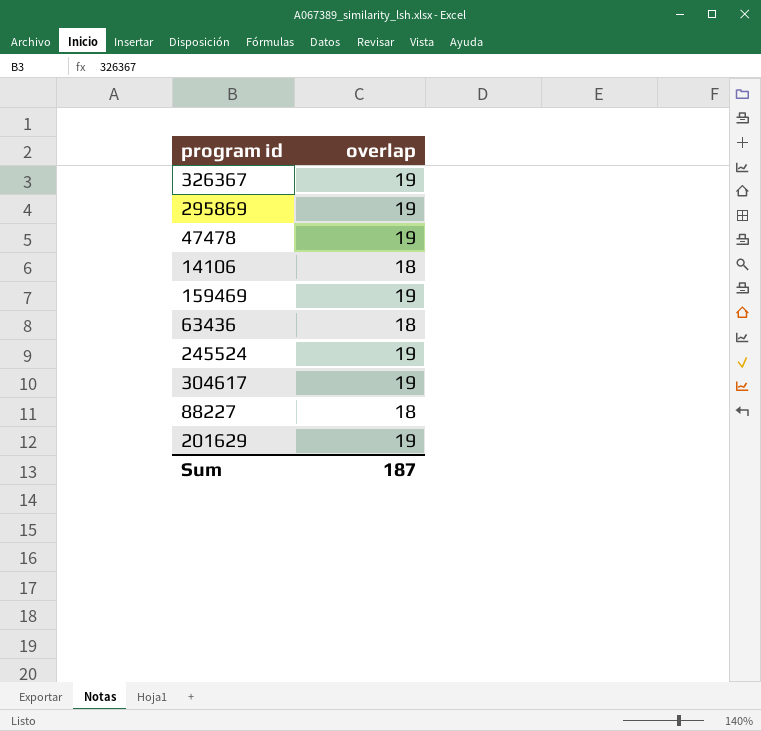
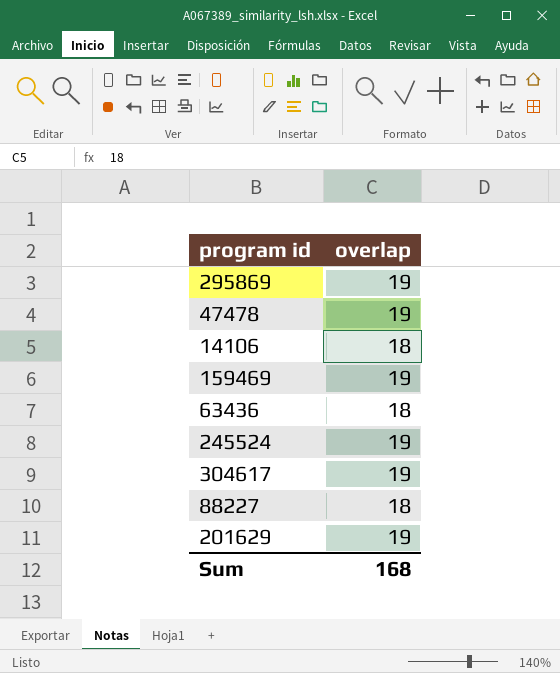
row 326367: 19 -> none
Sum | overlap: 187 -> 168

